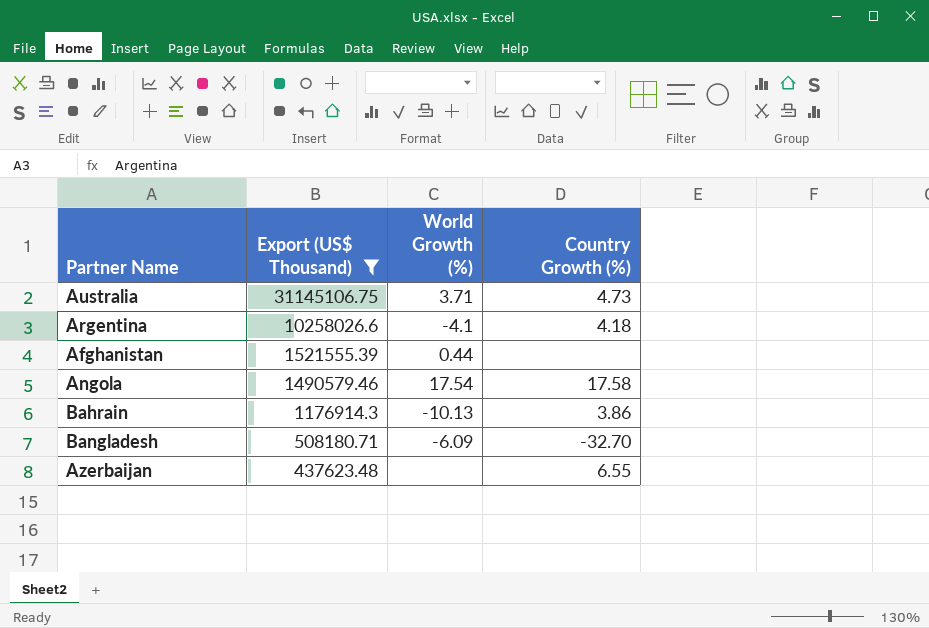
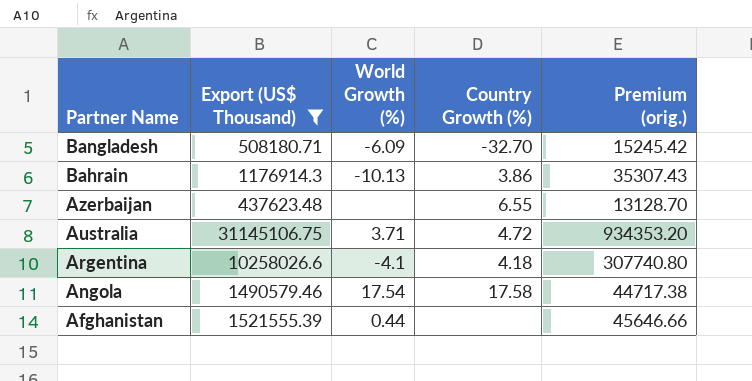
row order: Export (US$ Thousand) descending -> Partner Name descending
column Premium (orig.) | formula: none -> [Export (US$ Thousand)] * 0.03
Australia | Country Growth (%): 4.73 -> 4.72

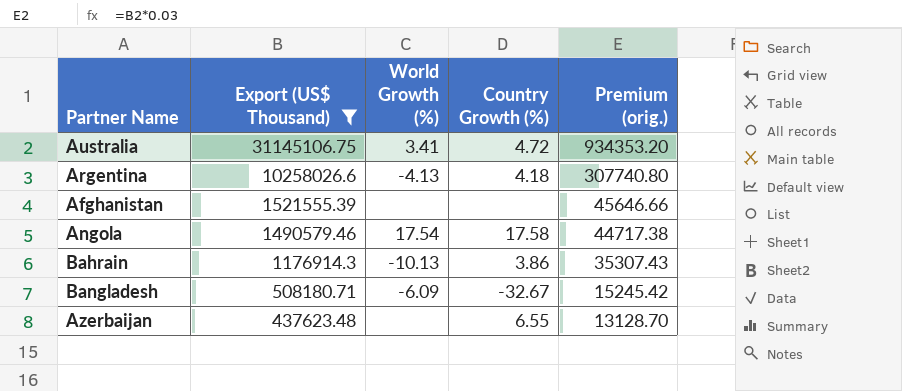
row order: Partner Name descending -> Export (US$ Thousand) descending
Australia | World Growth (%): 3.71 -> 3.41
Argentina | World Growth (%): -4.1 -> -4.13
Afghanistan | World Growth (%): 0.44 -> none
Bangladesh | Country Growth (%): -32.70 -> -32.67

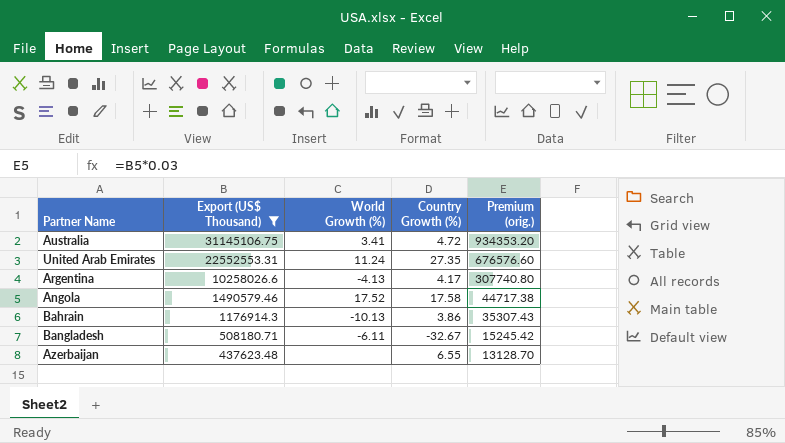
row Afghanistan: 1521555.39 | none | none | 45646.66 -> none
row United Arab Emirates: none -> 22552553.31 | 11.24 | 27.35 | 676576.60
Argentina | Country Growth (%): 4.18 -> 4.17
Angola | World Growth (%): 17.54 -> 17.52
Bangladesh | World Growth (%): -6.09 -> -6.11

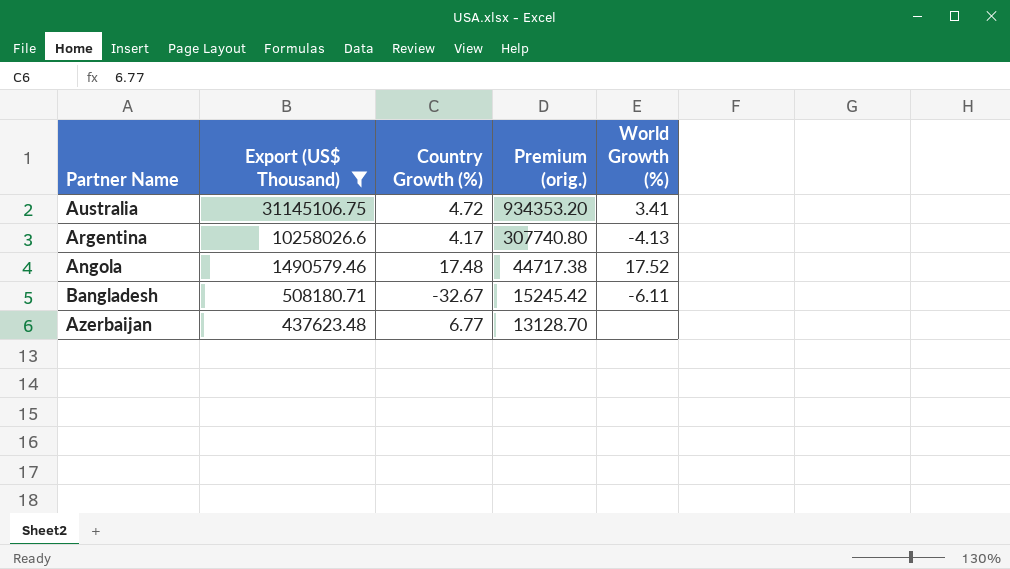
column World Growth (%) | position: 3 -> 5
row United Arab Emirates: 22552553.31 | 11.24 | 27.35 | 676576.60 -> none
row Bahrain: 1176914.3 | -10.13 | 3.86 | 35307.43 -> none
Angola | Country Growth (%): 17.58 -> 17.48
Azerbaijan | Country Growth (%): 6.55 -> 6.77

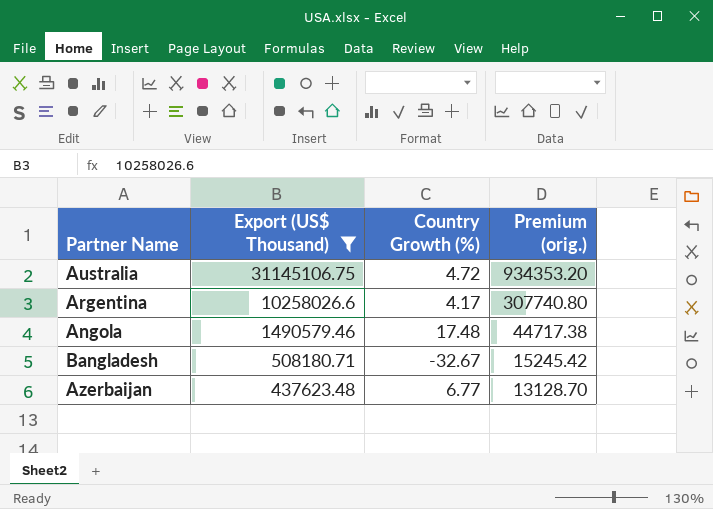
column World Growth (%) | position: 5 -> none

